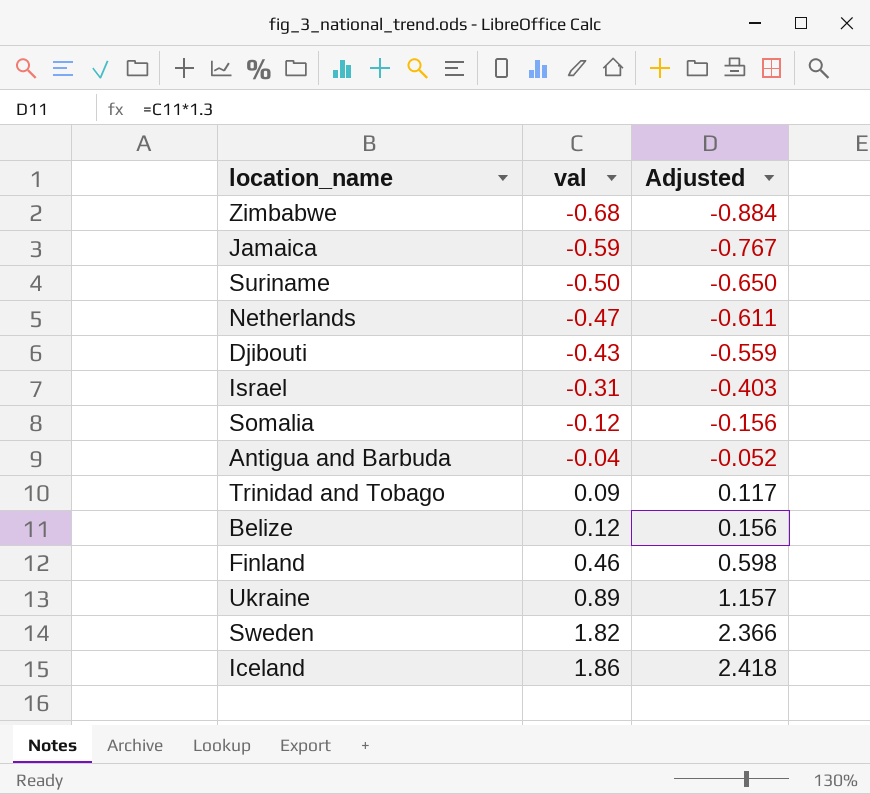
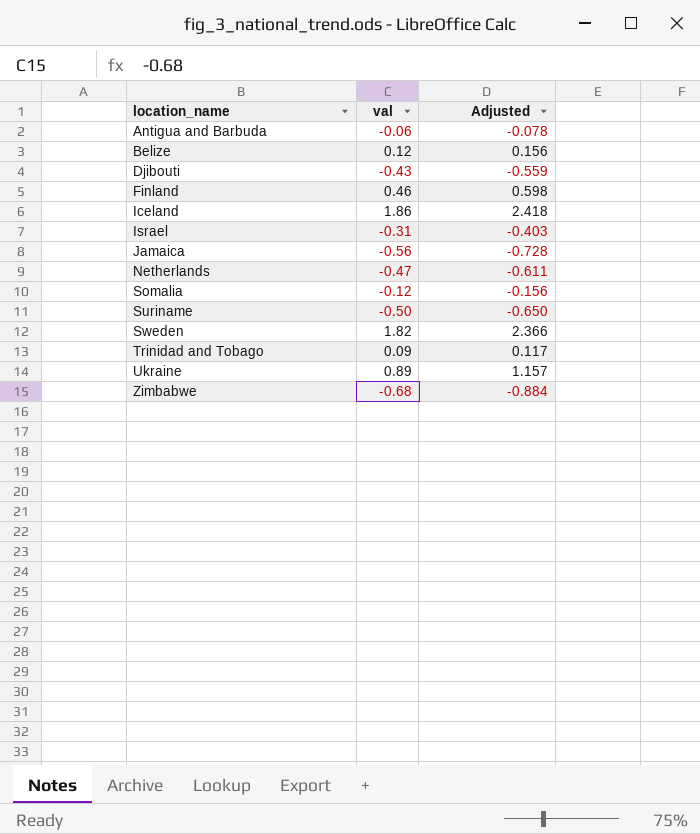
row order: val ascending -> location_name ascending
Antigua and Barbuda | val: -0.04 -> -0.06
Antigua and Barbuda | Adjusted: -0.052 -> -0.078
Jamaica | val: -0.59 -> -0.56
Jamaica | Adjusted: -0.767 -> -0.728

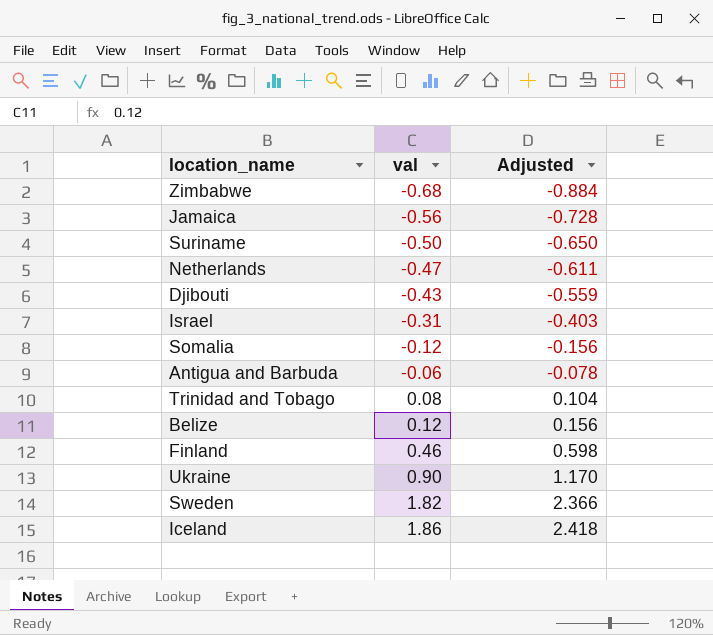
row order: location_name ascending -> val ascending
Trinidad and Tobago | val: 0.09 -> 0.08
Trinidad and Tobago | Adjusted: 0.117 -> 0.104
Ukraine | val: 0.89 -> 0.90
Ukraine | Adjusted: 1.157 -> 1.170

